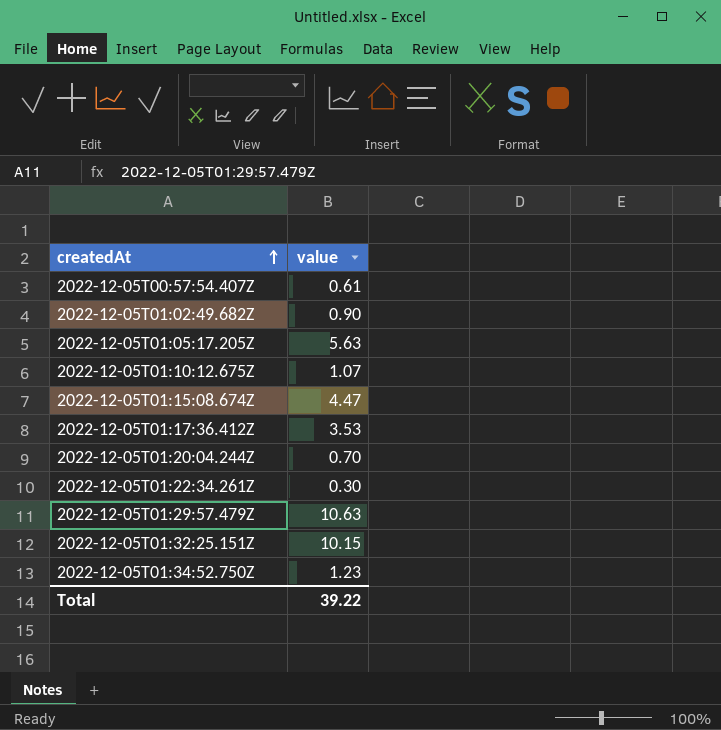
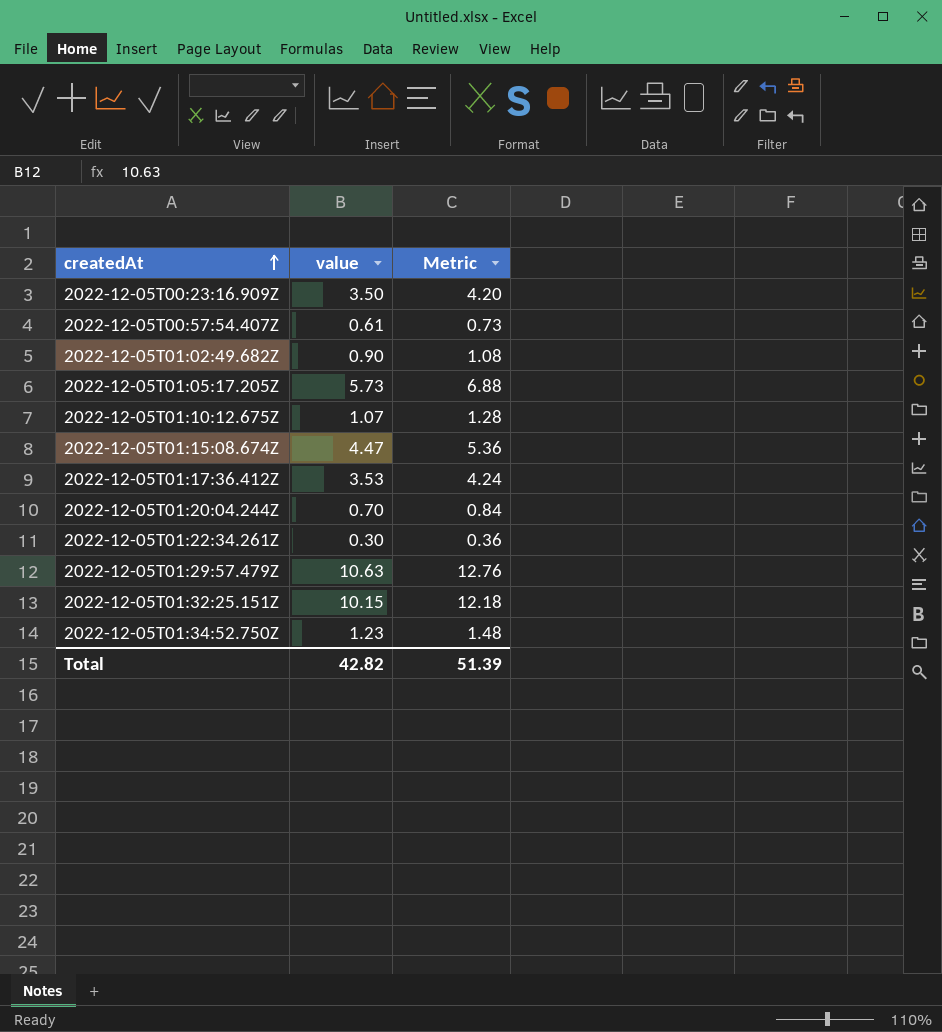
column Metric | formula: none -> [value] * 1.2
row 2022-12-05T00:23:16.909Z: none -> 3.50 | 4.20
2022-12-05T01:05:17.205Z | value: 5.63 -> 5.73
Total | value: 39.22 -> 42.82

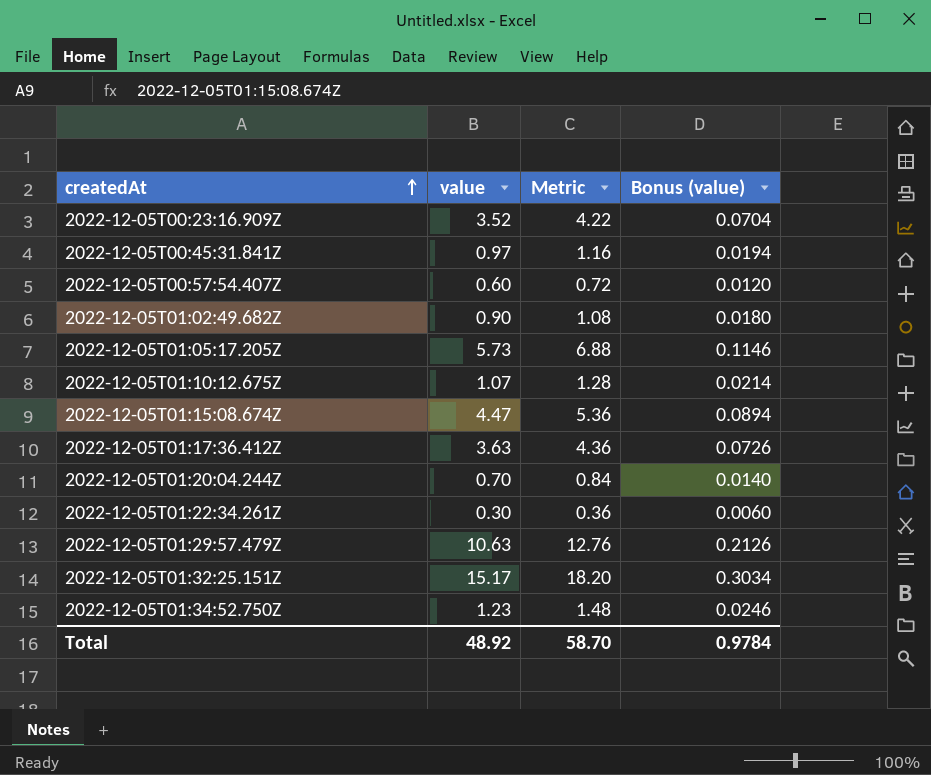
column Bonus (value) | formula: none -> [value] * 0.02
2022-12-05T00:23:16.909Z | value: 3.50 -> 3.52
2022-12-05T00:23:16.909Z | Metric: 4.20 -> 4.22
row 2022-12-05T00:45:31.841Z: none -> 0.97 | 1.16 | 0.0194
2022-12-05T00:57:54.407Z | value: 0.61 -> 0.60
2022-12-05T00:57:54.407Z | Metric: 0.73 -> 0.72
2022-12-05T01:17:36.412Z | value: 3.53 -> 3.63
2022-12-05T01:17:36.412Z | Metric: 4.24 -> 4.36
2022-12-05T01:32:25.151Z | value: 10.15 -> 15.17
2022-12-05T01:32:25.151Z | Metric: 12.18 -> 18.20
Total | value: 42.82 -> 48.92
Total | Metric: 51.39 -> 58.70

